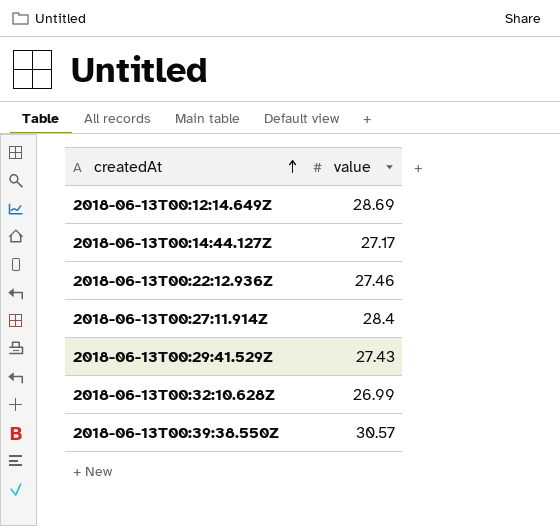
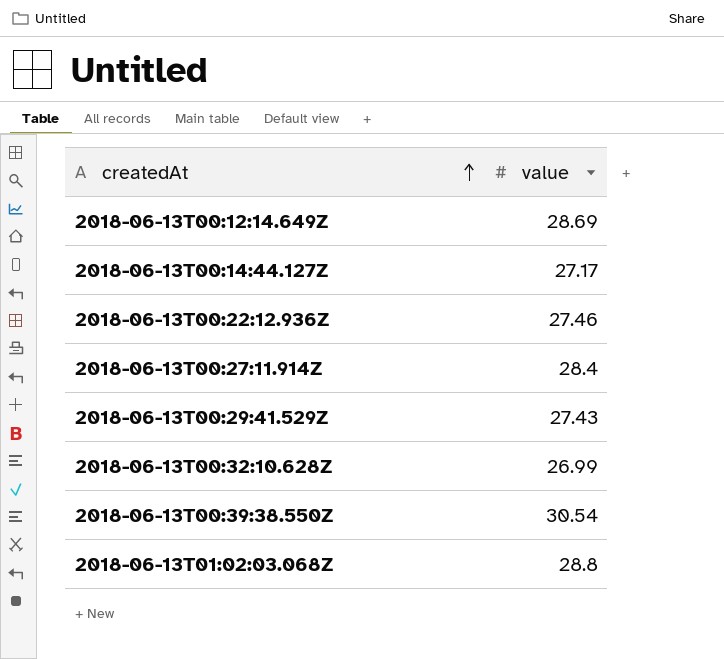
2018-06-13T00:39:38.550Z | value: 30.57 -> 30.54
row 2018-06-13T01:02:03.068Z: none -> 28.8

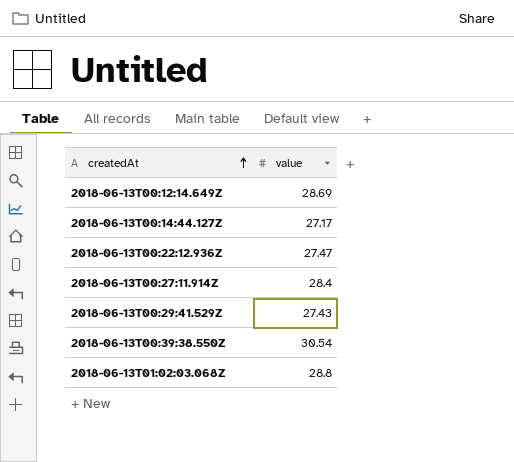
row 2018-06-13T00:32:10.628Z: 26.99 -> none
2018-06-13T00:22:12.936Z | value: 27.46 -> 27.47

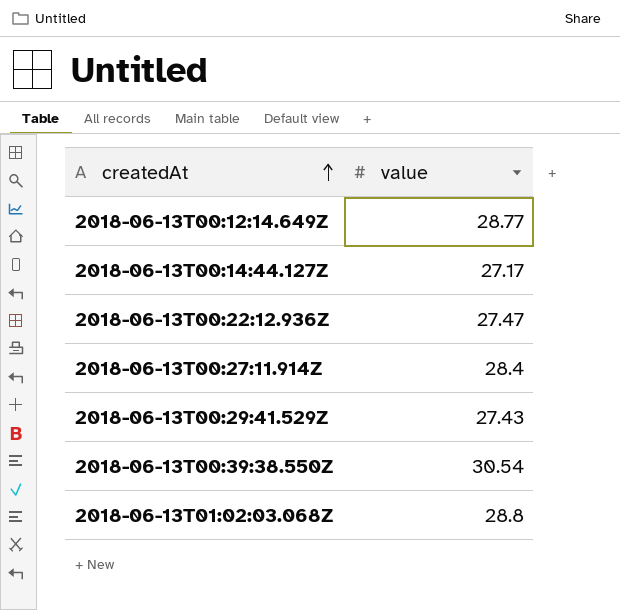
2018-06-13T00:12:14.649Z | value: 28.69 -> 28.77

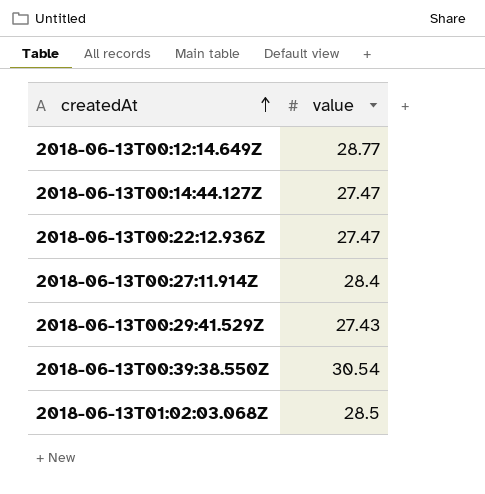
2018-06-13T00:14:44.127Z | value: 27.17 -> 27.47
2018-06-13T01:02:03.068Z | value: 28.8 -> 28.5

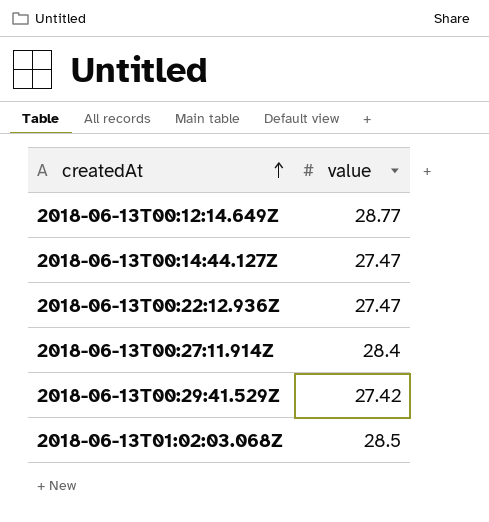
row 2018-06-13T00:39:38.550Z: 30.54 -> none
2018-06-13T00:29:41.529Z | value: 27.43 -> 27.42

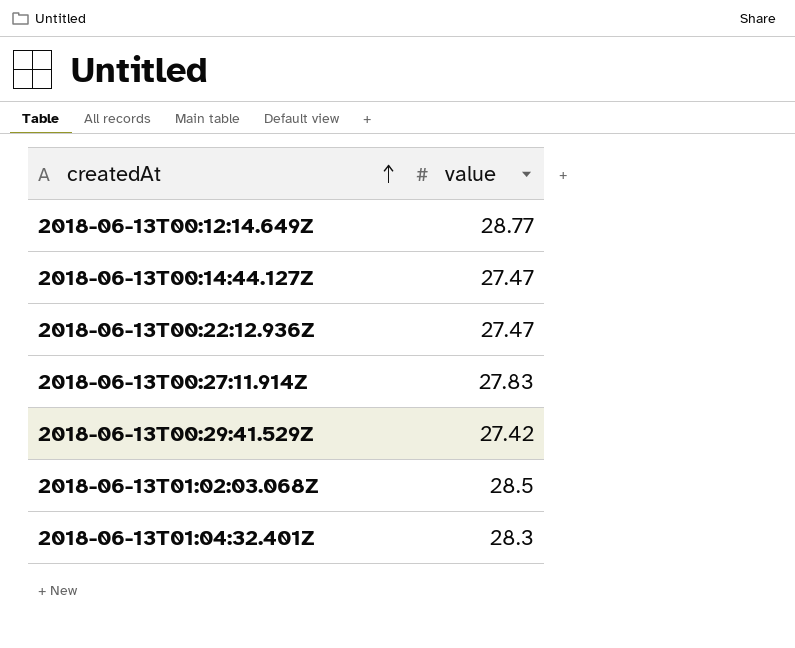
2018-06-13T00:27:11.914Z | value: 28.4 -> 27.83
row 2018-06-13T01:04:32.401Z: none -> 28.3

